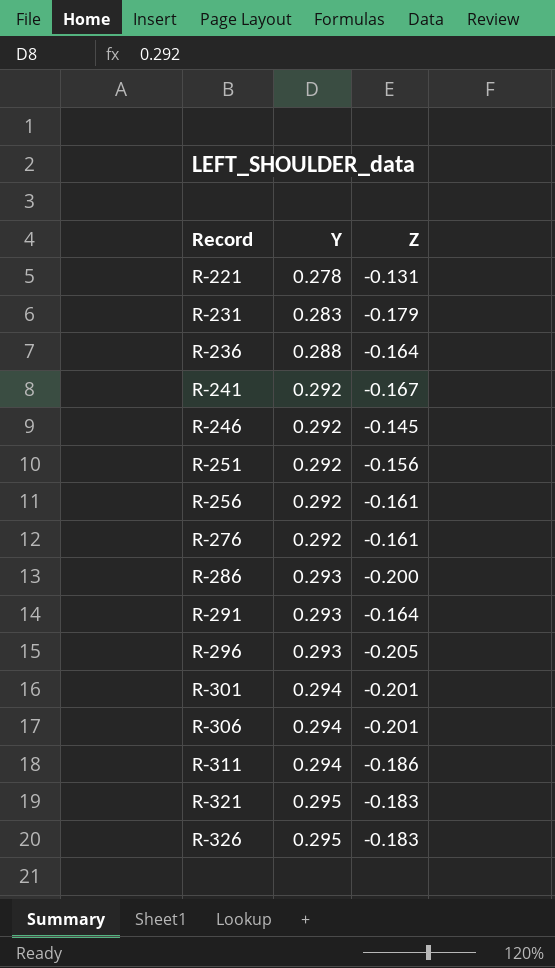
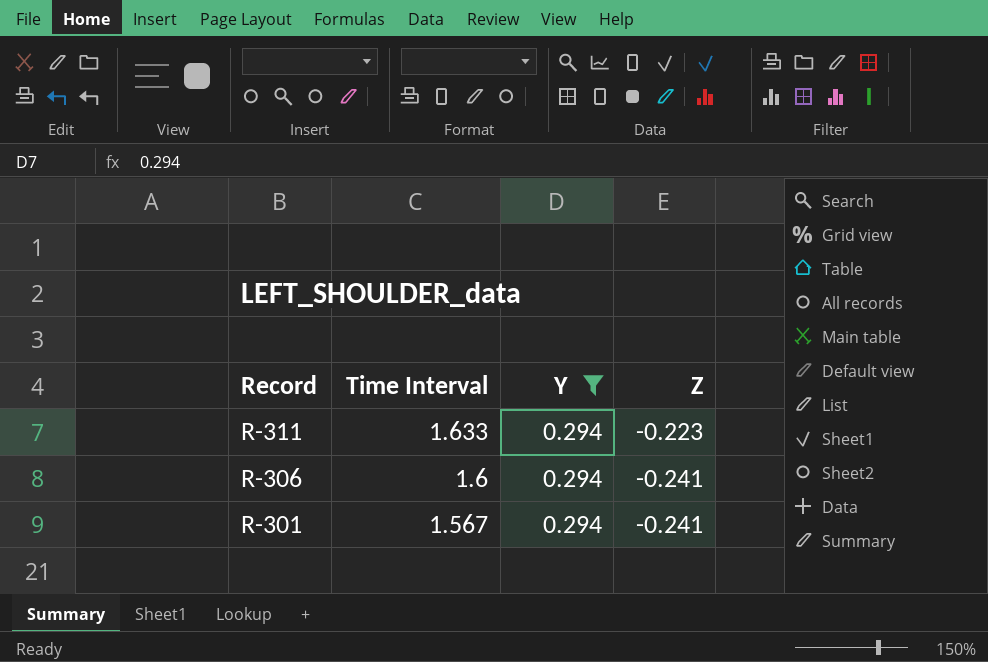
filter: none -> Y = 0.294
row order: Record ascending -> Record descending
column Time Interval | position: none -> 2
R-311 | Z: -0.186 -> -0.223
R-306 | Z: -0.201 -> -0.241
R-301 | Z: -0.201 -> -0.241

